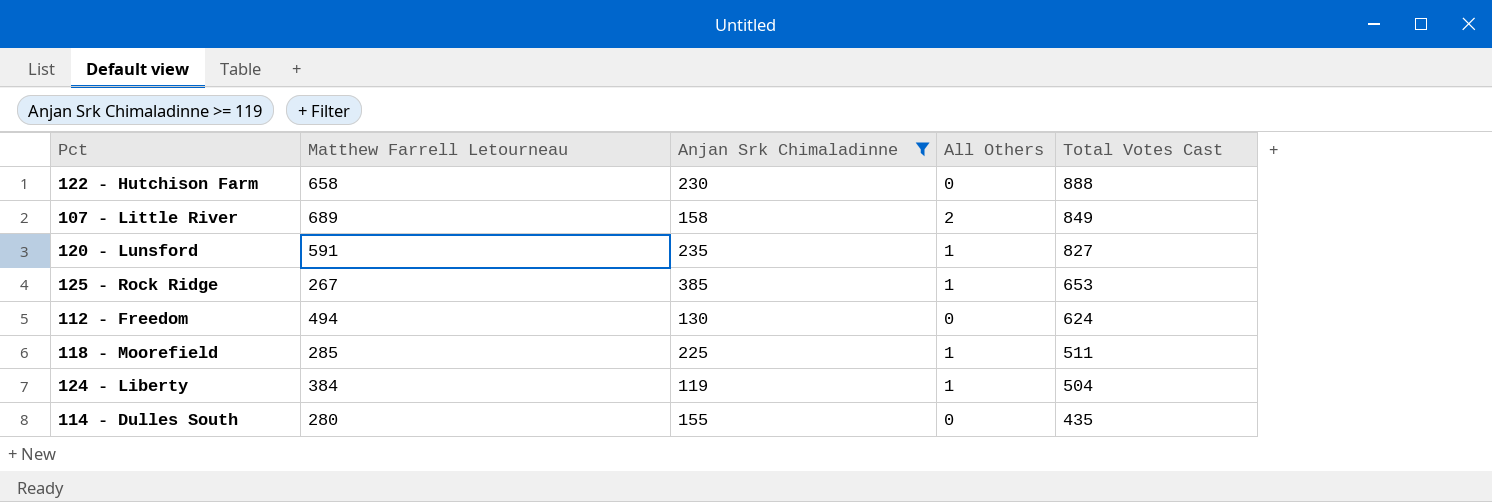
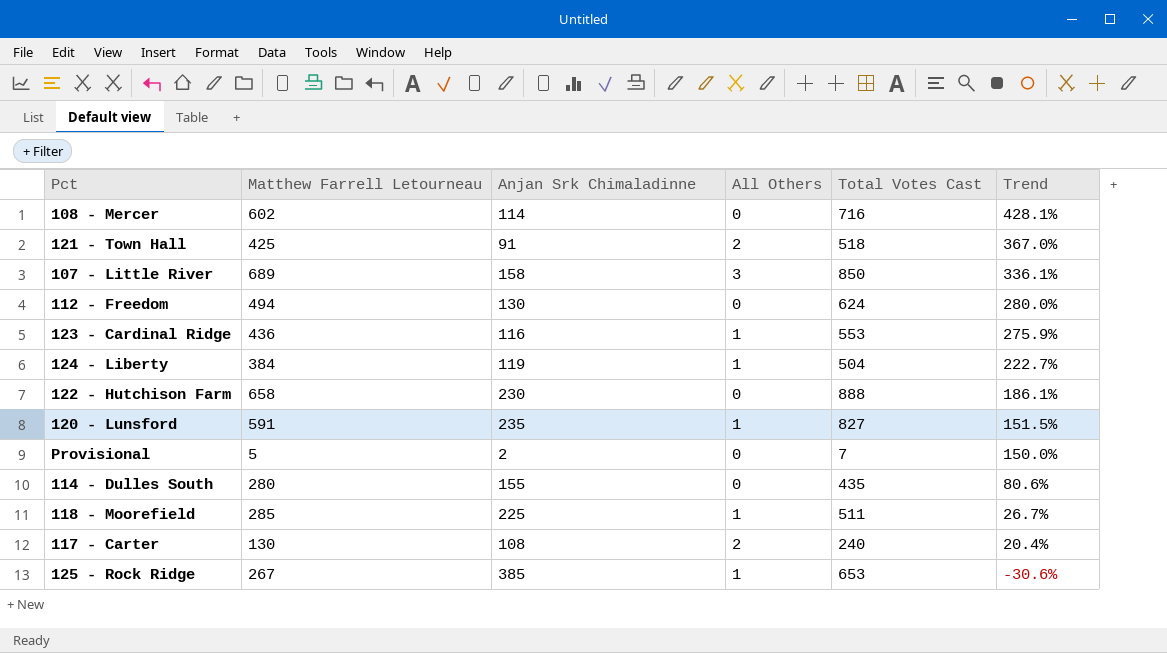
filter: Anjan Srk Chimaladinne >= 119 -> none
row order: Total Votes Cast descending -> Trend descending
column Trend | formula: none -> ([Matthew Farrell Letourneau] - [Anjan Srk Chimaladinne]) / [Anjan Srk Chimaladinne]
107 - Little River | All Others: 2 -> 3
107 - Little River | Total Votes Cast: 849 -> 850

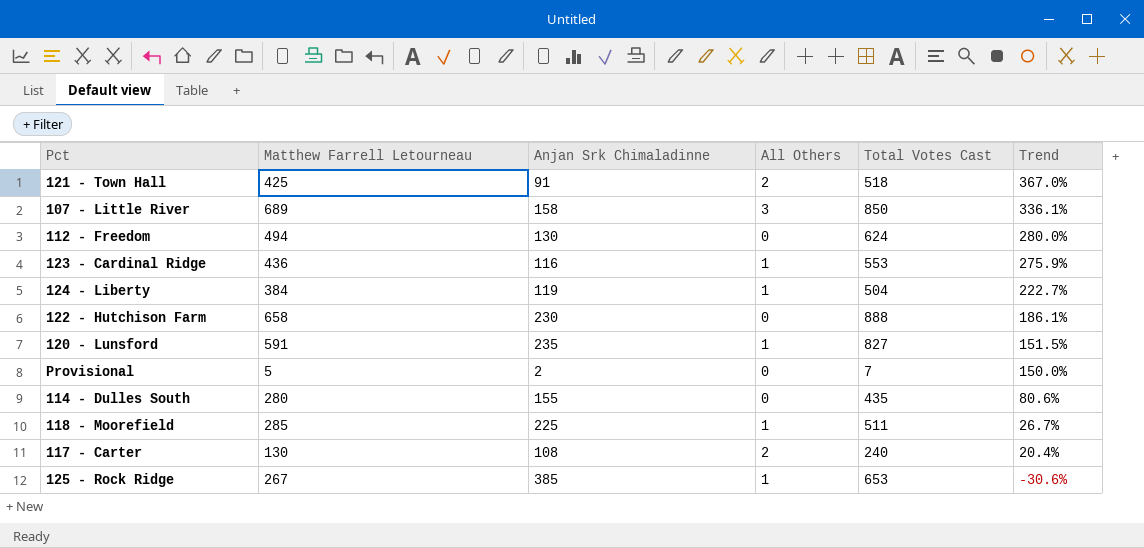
row 108 - Mercer: 602 | 114 | 0 | 716 | 428.1% -> none

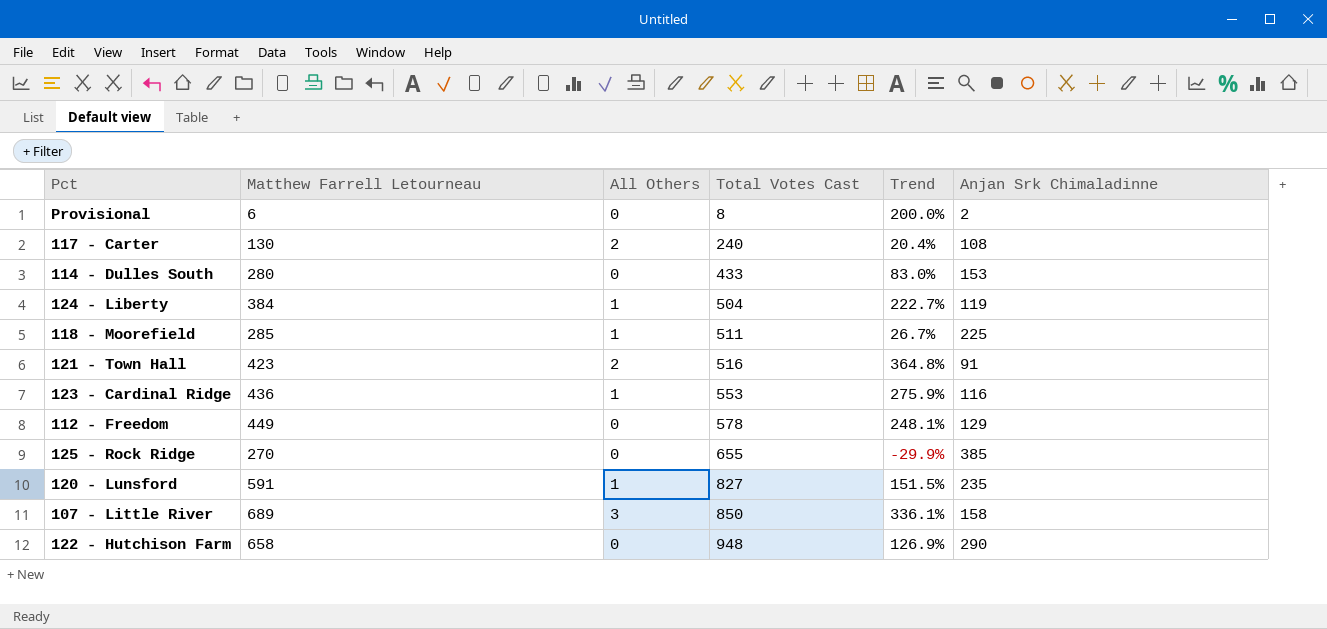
row order: Trend descending -> Total Votes Cast ascending
column Anjan Srk Chimaladinne | position: 3 -> 6
Provisional | Matthew Farrell Letourneau: 5 -> 6
Provisional | Total Votes Cast: 7 -> 8
Provisional | Trend: 150.0% -> 200.0%
114 - Dulles South | Total Votes Cast: 435 -> 433
114 - Dulles South | Trend: 80.6% -> 83.0%
114 - Dulles South | Anjan Srk Chimaladinne: 155 -> 153
121 - Town Hall | Matthew Farrell Letourneau: 425 -> 423
121 - Town Hall | Total Votes Cast: 518 -> 516
121 - Town Hall | Trend: 367.0% -> 364.8%
112 - Freedom | Matthew Farrell Letourneau: 494 -> 449
112 - Freedom | Total Votes Cast: 624 -> 578
112 - Freedom | Trend: 280.0% -> 248.1%
112 - Freedom | Anjan Srk Chimaladinne: 130 -> 129
125 - Rock Ridge | Matthew Farrell Letourneau: 267 -> 270
125 - Rock Ridge | All Others: 1 -> 0
125 - Rock Ridge | Total Votes Cast: 653 -> 655
125 - Rock Ridge | Trend: -30.6% -> -29.9%
122 - Hutchison Farm | Total Votes Cast: 888 -> 948
122 - Hutchison Farm | Trend: 186.1% -> 126.9%
122 - Hutchison Farm | Anjan Srk Chimaladinne: 230 -> 290

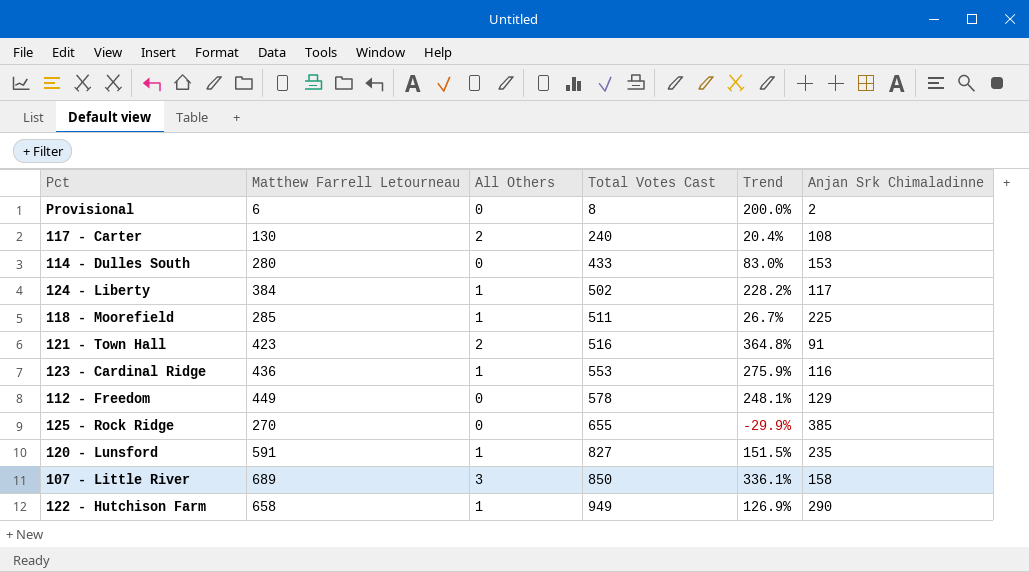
124 - Liberty | Total Votes Cast: 504 -> 502
124 - Liberty | Trend: 222.7% -> 228.2%
124 - Liberty | Anjan Srk Chimaladinne: 119 -> 117
122 - Hutchison Farm | All Others: 0 -> 1
122 - Hutchison Farm | Total Votes Cast: 948 -> 949

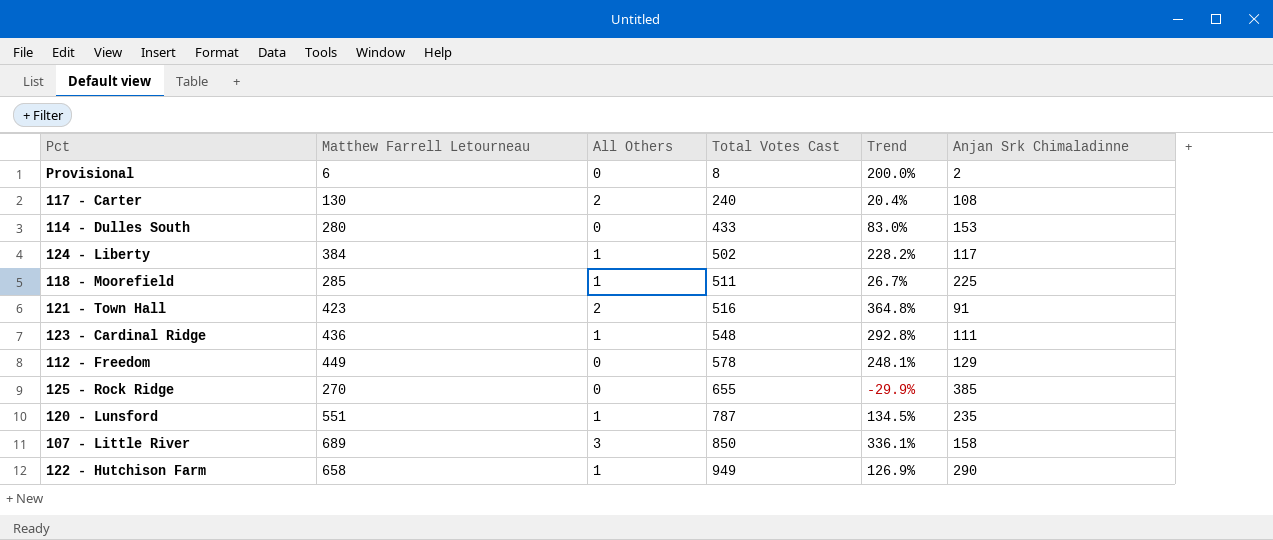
123 - Cardinal Ridge | Total Votes Cast: 553 -> 548
123 - Cardinal Ridge | Trend: 275.9% -> 292.8%
123 - Cardinal Ridge | Anjan Srk Chimaladinne: 116 -> 111
120 - Lunsford | Matthew Farrell Letourneau: 591 -> 551
120 - Lunsford | Total Votes Cast: 827 -> 787
120 - Lunsford | Trend: 151.5% -> 134.5%

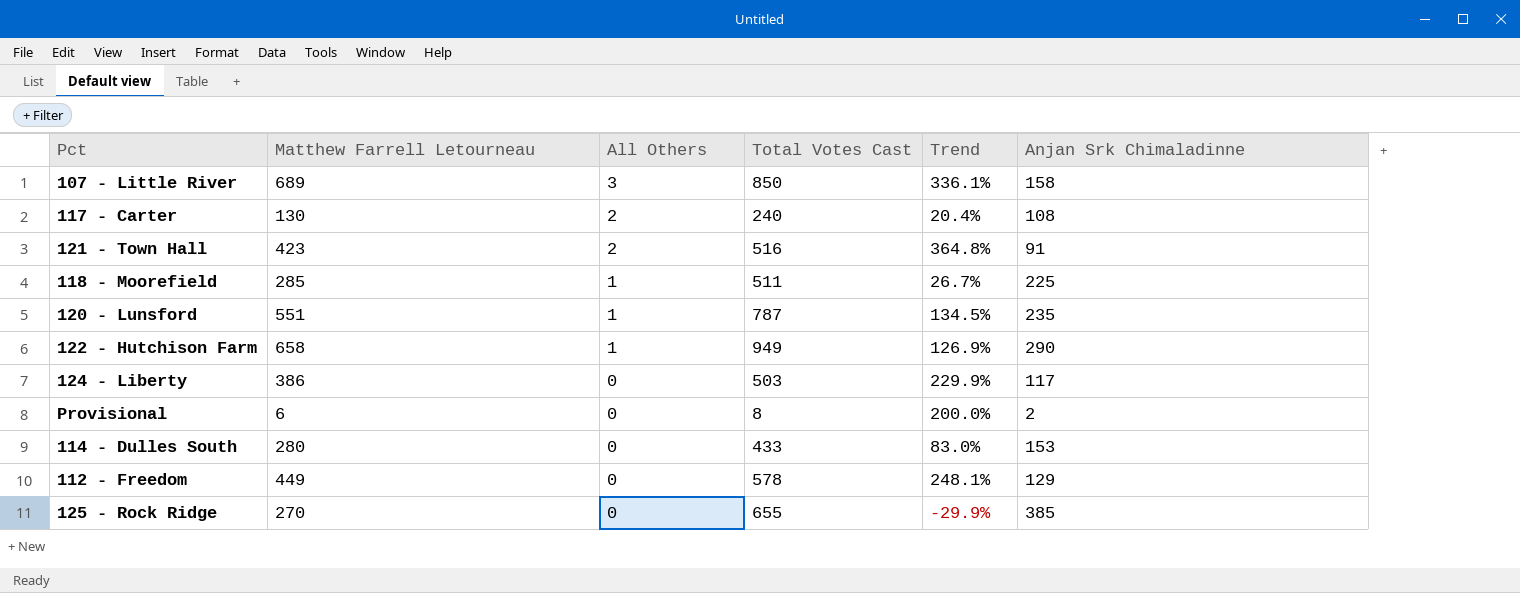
row order: Total Votes Cast ascending -> All Others descending
row 123 - Cardinal Ridge: 436 | 1 | 548 | 292.8% | 111 -> none
124 - Liberty | Matthew Farrell Letourneau: 384 -> 386
124 - Liberty | All Others: 1 -> 0
124 - Liberty | Total Votes Cast: 502 -> 503
124 - Liberty | Trend: 228.2% -> 229.9%

